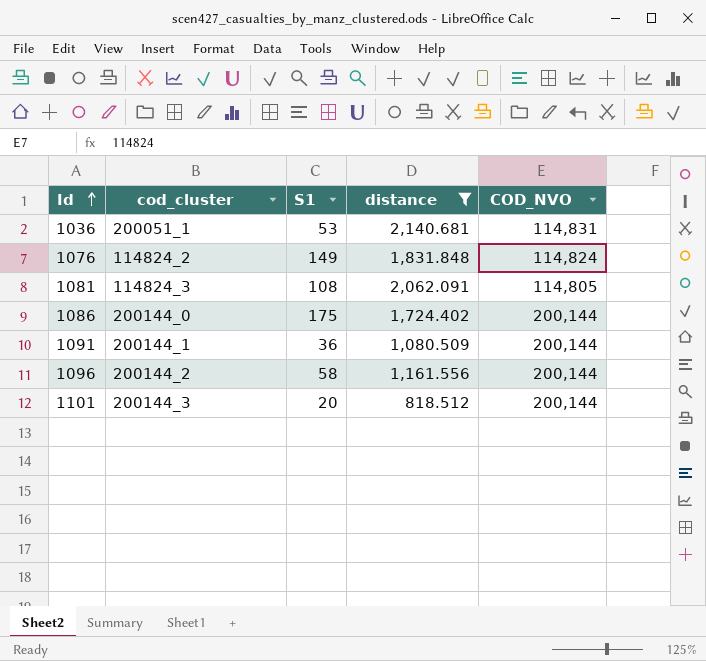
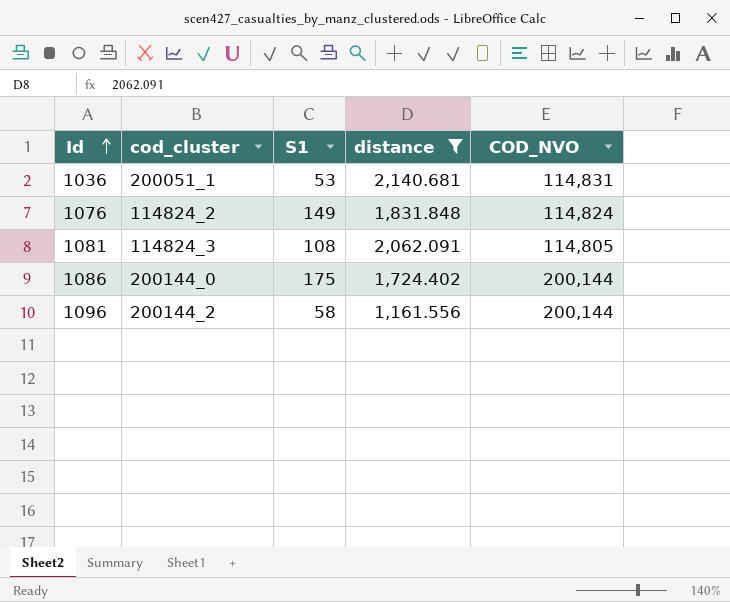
row 1091: 200144_1 | 36 | 1,080.509 | 200,144 -> none
row 1101: 200144_3 | 20 | 818.512 | 200,144 -> none

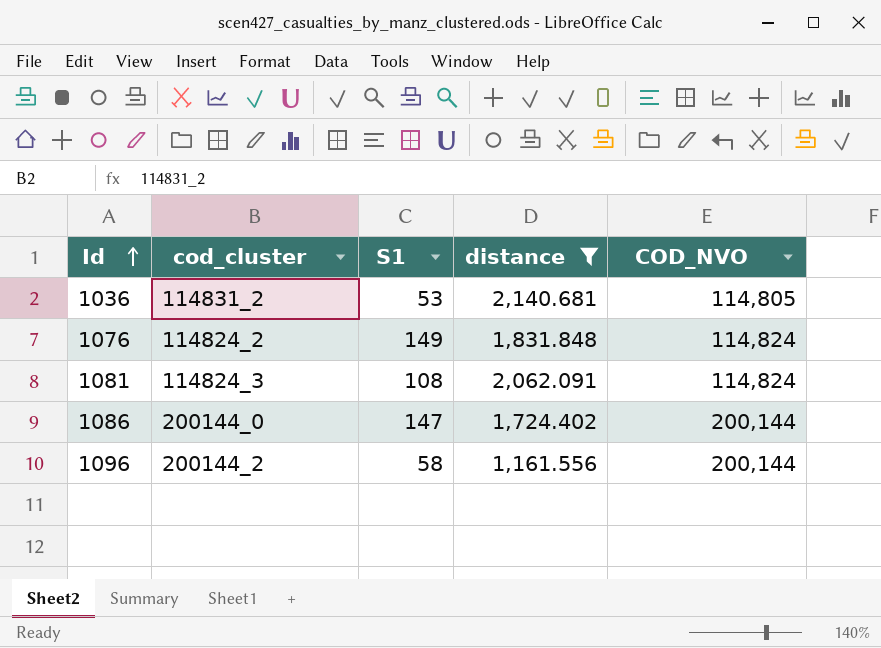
1036 | cod_cluster: 200051_1 -> 114831_2
1036 | COD_NVO: 114,831 -> 114,805
1081 | COD_NVO: 114,805 -> 114,824
1086 | S1: 175 -> 147

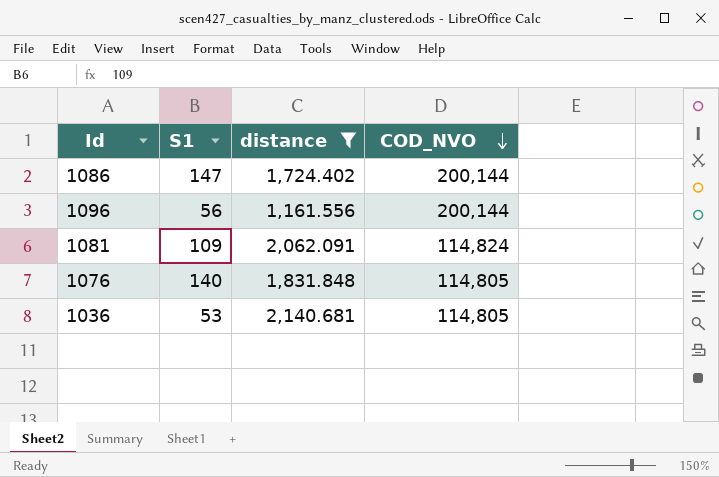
row order: Id ascending -> COD_NVO descending
column cod_cluster | position: 2 -> none
1096 | S1: 58 -> 56
1081 | S1: 108 -> 109
1076 | S1: 149 -> 140
1076 | COD_NVO: 114,824 -> 114,805

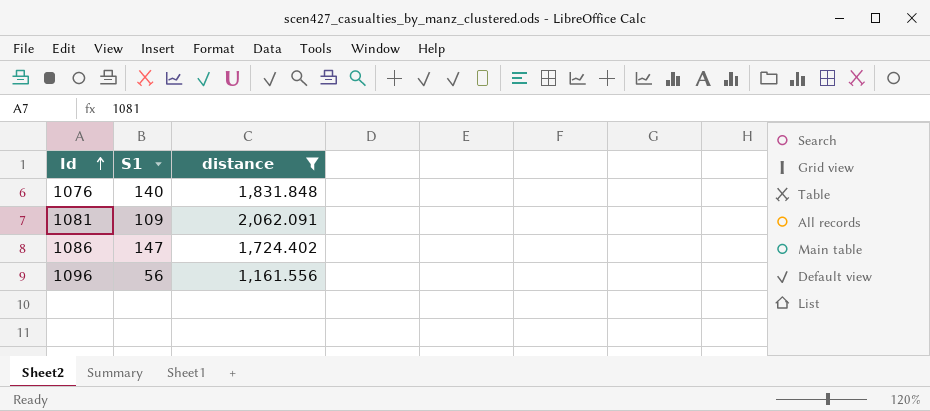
row order: COD_NVO descending -> Id ascending
column COD_NVO | position: 4 -> none
row 1036: 53 | 2,140.681 | 114,805 -> none

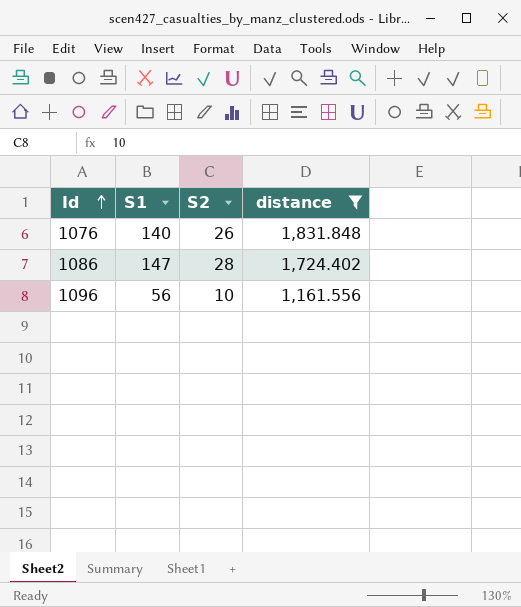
column S2 | position: none -> 3
row 1081: 109 | 2,062.091 -> none

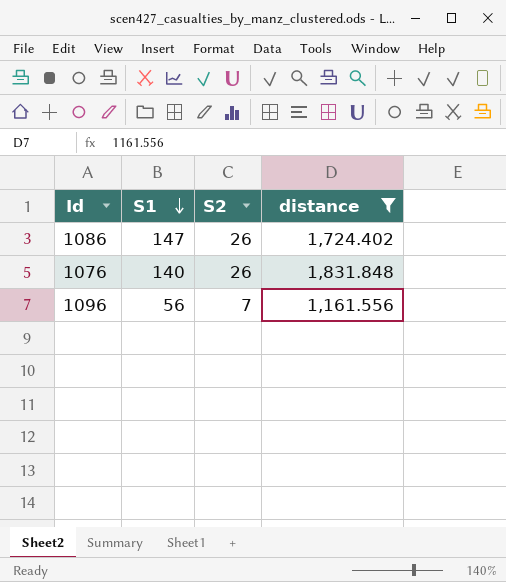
row order: Id ascending -> S1 descending
1086 | S2: 28 -> 26
1096 | S2: 10 -> 7

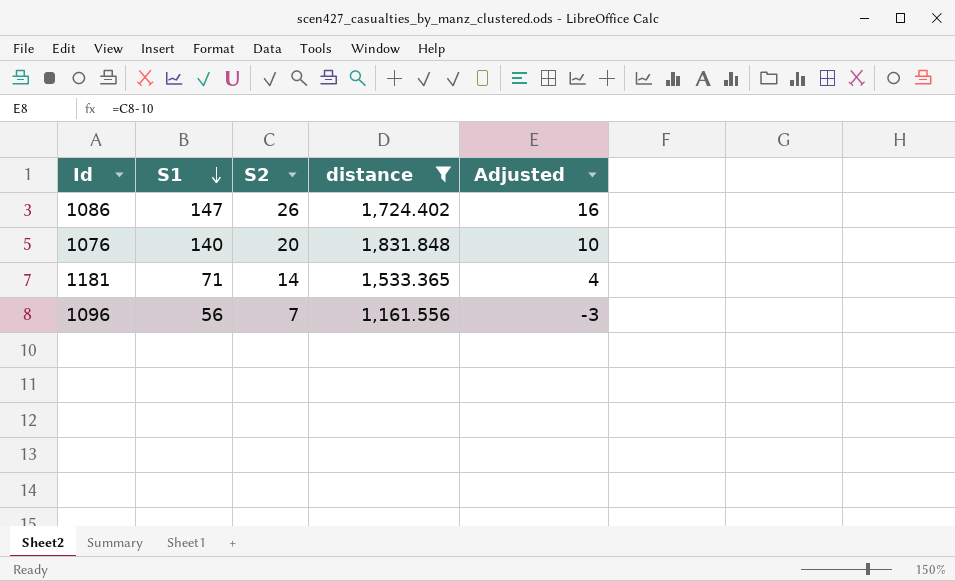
column Adjusted | formula: none -> [S2] - 10
1076 | S2: 26 -> 20
row 1181: none -> 71 | 14 | 1,533.365 | 4

